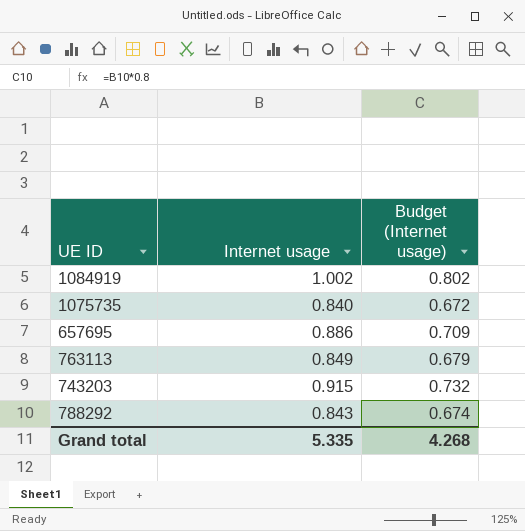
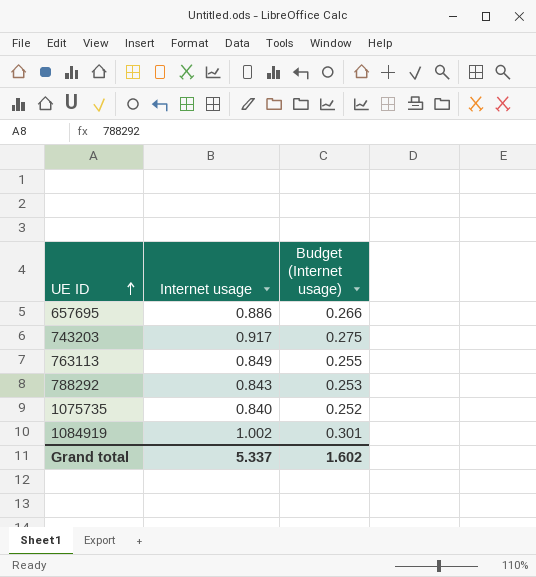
row order: none -> UE ID ascending
column Budget (Internet usage) | formula: [Internet usage] * 0.8 -> [Internet usage] * 0.3
743203 | Internet usage: 0.915 -> 0.917
Grand total | Internet usage: 5.335 -> 5.337
Grand total | Budget (Internet usage): 4.268 -> 1.602

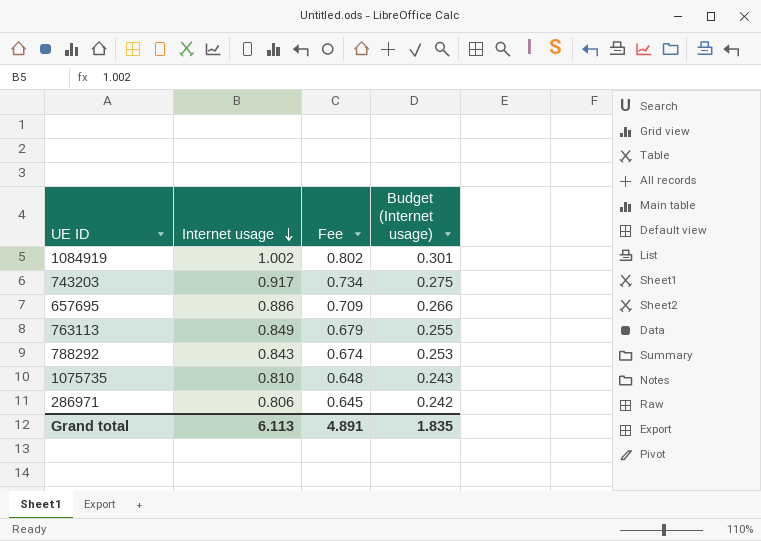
row order: UE ID ascending -> Internet usage descending
column Fee | formula: none -> [Internet usage] * 0.8
1075735 | Internet usage: 0.840 -> 0.810
1075735 | Budget (Internet usage): 0.252 -> 0.243
row 286971: none -> 0.806 | 0.645 | 0.242
Grand total | Internet usage: 5.337 -> 6.113
Grand total | Budget (Internet usage): 1.602 -> 1.835

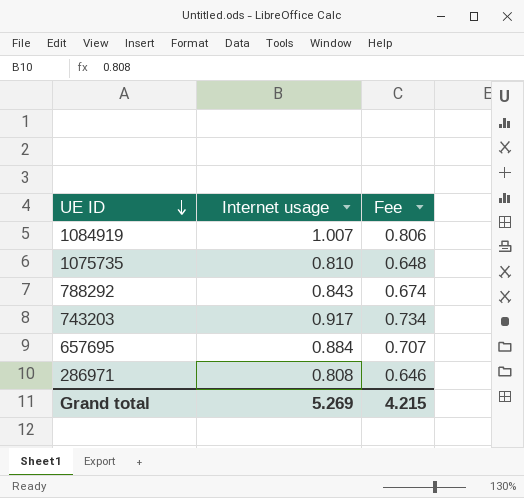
row order: Internet usage descending -> UE ID descending
column Budget (Internet usage) | formula: [Internet usage] * 0.3 -> none
row 763113: 0.849 | 0.679 | 0.255 -> none
1084919 | Internet usage: 1.002 -> 1.007
1084919 | Fee: 0.802 -> 0.806
657695 | Internet usage: 0.886 -> 0.884
657695 | Fee: 0.709 -> 0.707
286971 | Internet usage: 0.806 -> 0.808
286971 | Fee: 0.645 -> 0.646
Grand total | Internet usage: 6.113 -> 5.269
Grand total | Fee: 4.891 -> 4.215

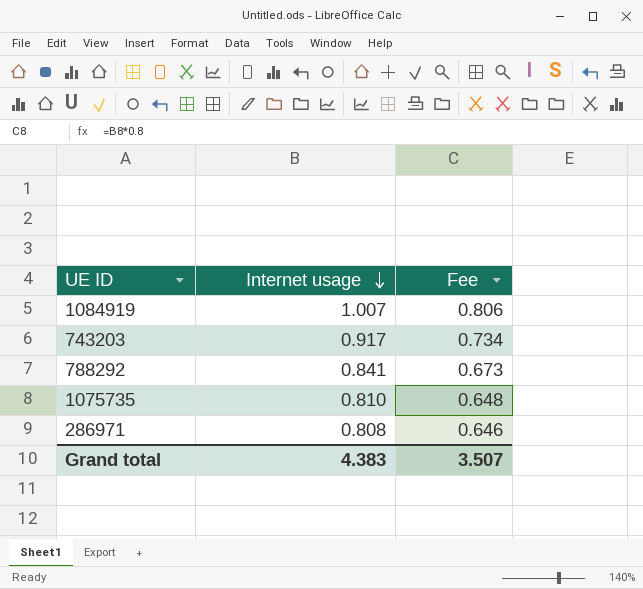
row order: UE ID descending -> Internet usage descending
row 657695: 0.884 | 0.707 -> none
788292 | Internet usage: 0.843 -> 0.841
788292 | Fee: 0.674 -> 0.673
Grand total | Internet usage: 5.269 -> 4.383
Grand total | Fee: 4.215 -> 3.507

